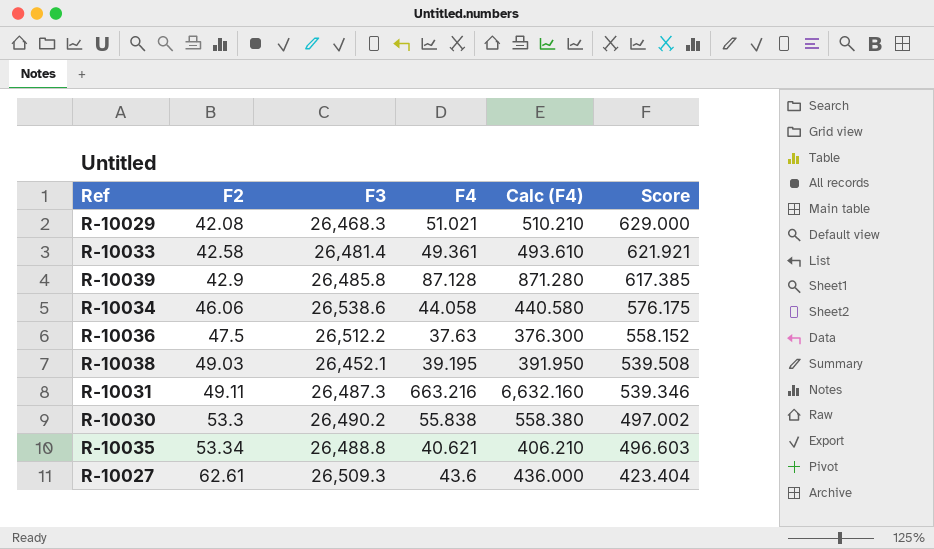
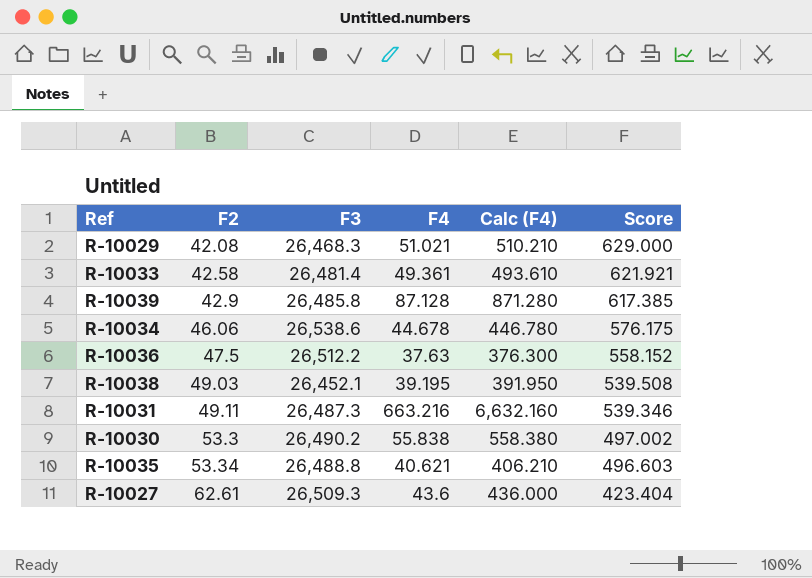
R-10034 | F4: 44.058 -> 44.678
R-10034 | Calc (F4): 440.580 -> 446.780

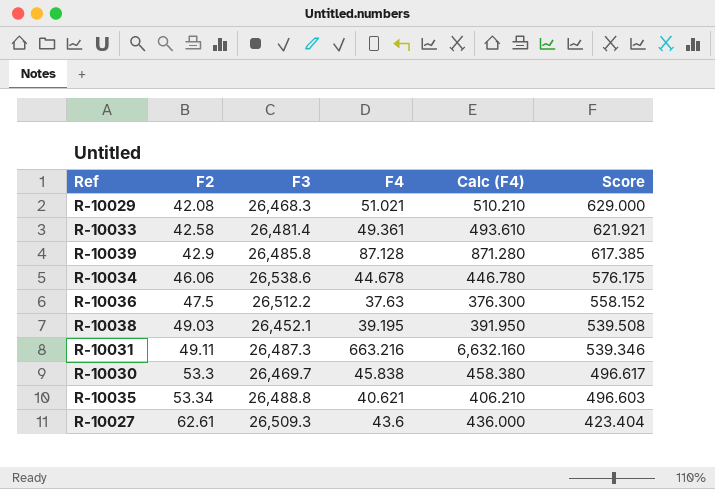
R-10030 | F3: 26,490.2 -> 26,469.7
R-10030 | F4: 55.838 -> 45.838
R-10030 | Calc (F4): 558.380 -> 458.380
R-10030 | Score: 497.002 -> 496.617

